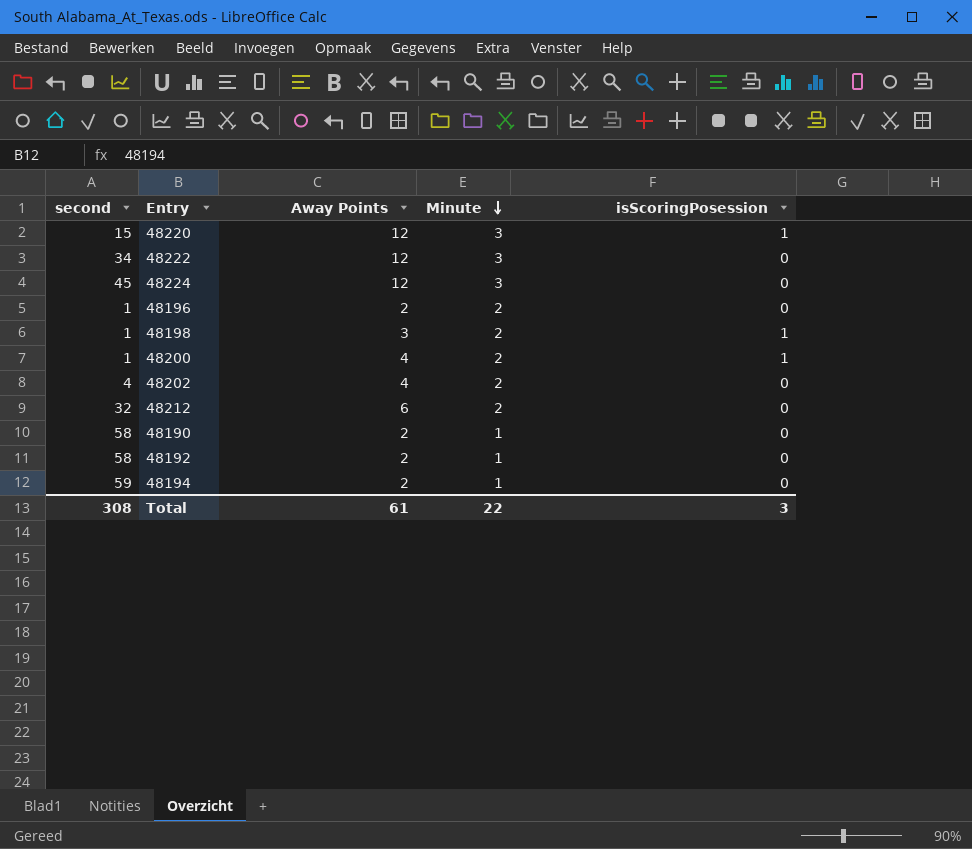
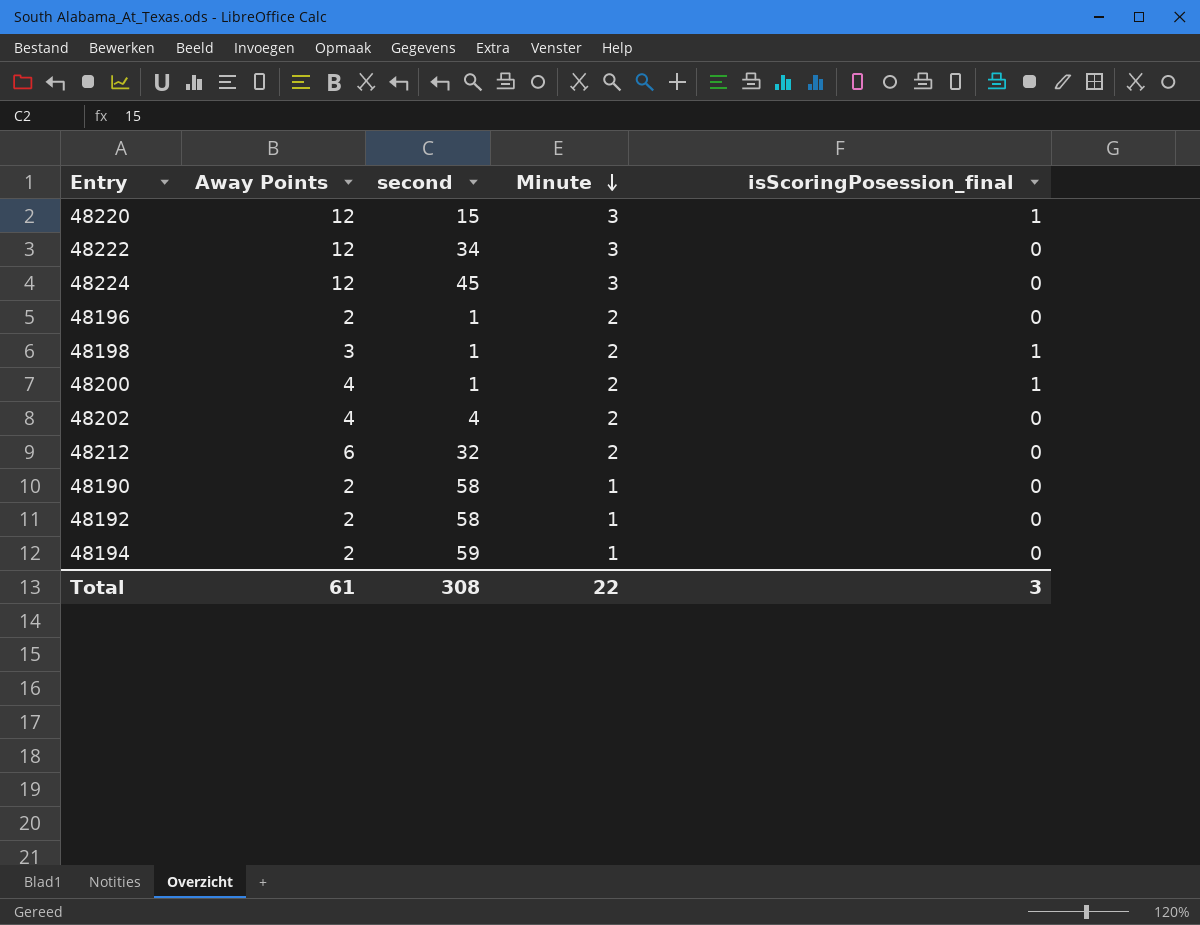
column second | position: 1 -> 3
column name: isScoringPosession -> isScoringPosession_final

